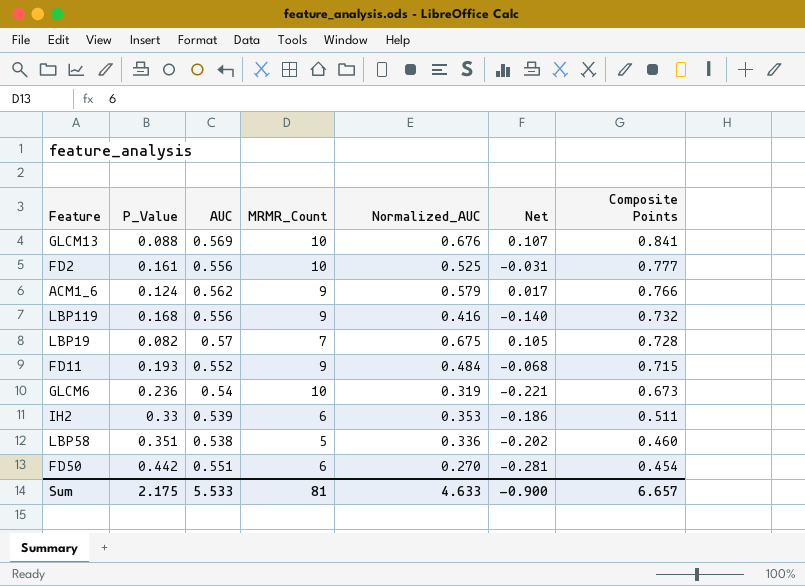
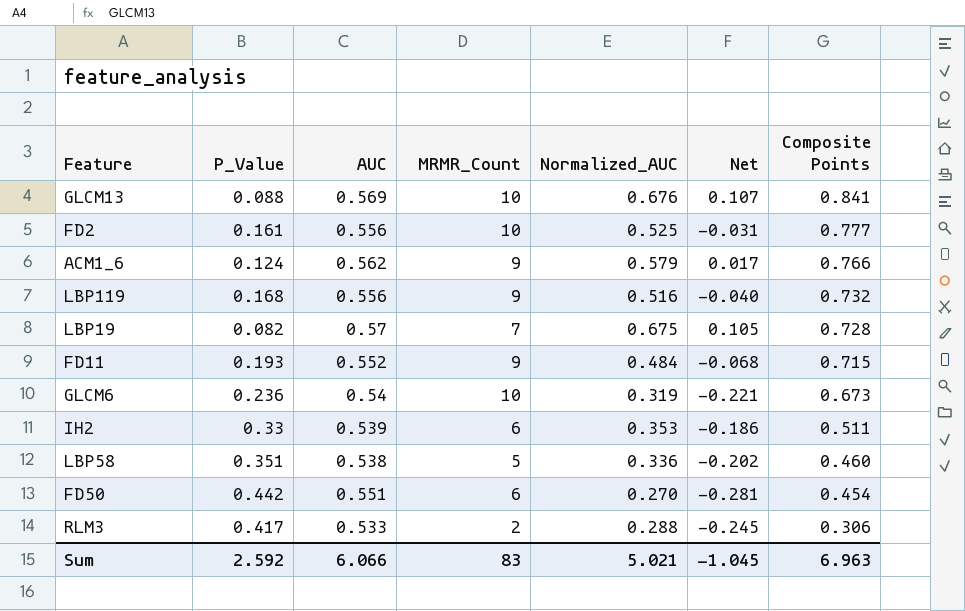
LBP119 | Normalized_AUC: 0.416 -> 0.516
LBP119 | Net: -0.140 -> -0.040
row RLM3: none -> 0.417 | 0.533 | 2 | 0.288 | -0.245 | 0.306
Sum | P_Value: 2.175 -> 2.592
Sum | AUC: 5.533 -> 6.066
Sum | MRMR_Count: 81 -> 83
Sum | Normalized_AUC: 4.633 -> 5.021
Sum | Net: -0.900 -> -1.045
Sum | Composite Points: 6.657 -> 6.963

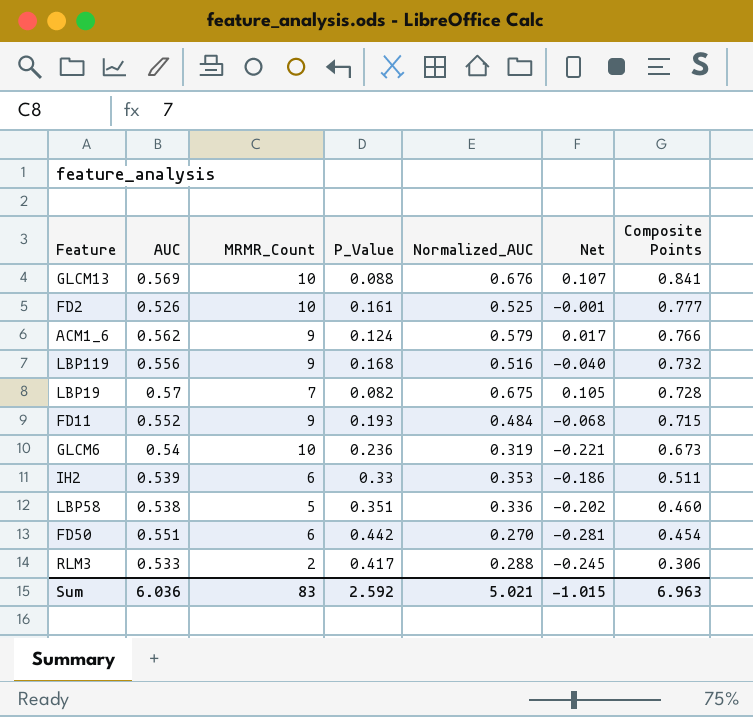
column P_Value | position: 2 -> 4
FD2 | AUC: 0.556 -> 0.526
FD2 | Net: -0.031 -> -0.001
Sum | AUC: 6.066 -> 6.036
Sum | Net: -1.045 -> -1.015

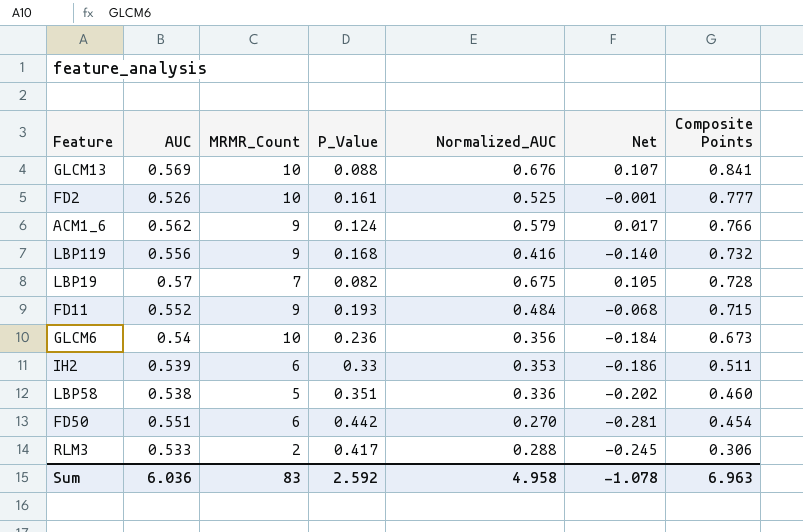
LBP119 | Normalized_AUC: 0.516 -> 0.416
LBP119 | Net: -0.040 -> -0.140
GLCM6 | Normalized_AUC: 0.319 -> 0.356
GLCM6 | Net: -0.221 -> -0.184
Sum | Normalized_AUC: 5.021 -> 4.958
Sum | Net: -1.015 -> -1.078

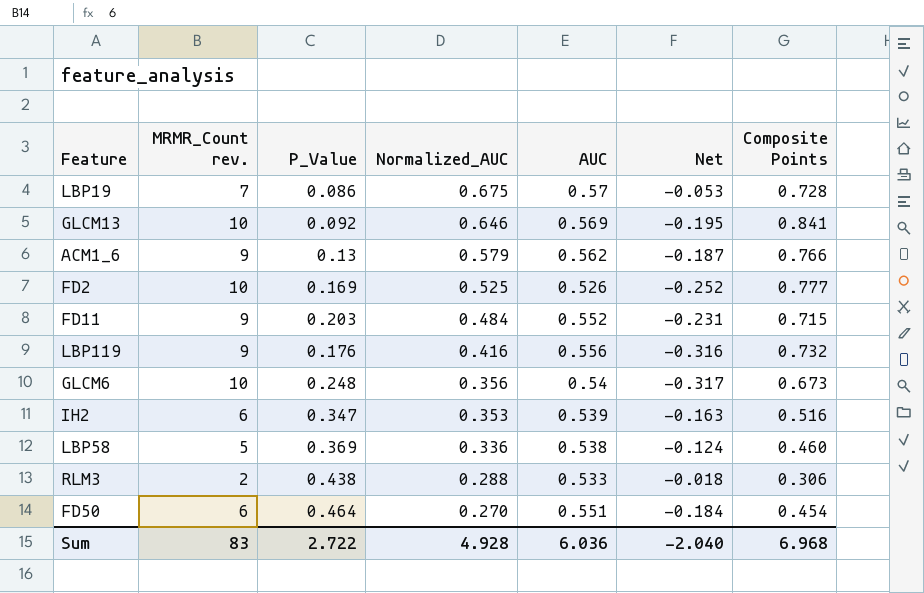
row order: Composite Points descending -> Normalized_AUC descending
column name: MRMR_Count -> MRMR_Count rev.
column AUC | position: 2 -> 5
column Net | formula: [Normalized_AUC] - [AUC] -> [Normalized_AUC] - [Composite Points]
LBP19 | P_Value: 0.082 -> 0.086
GLCM13 | P_Value: 0.088 -> 0.092
GLCM13 | Normalized_AUC: 0.676 -> 0.646
ACM1_6 | P_Value: 0.124 -> 0.13
FD2 | P_Value: 0.161 -> 0.169
FD11 | P_Value: 0.193 -> 0.203
LBP119 | P_Value: 0.168 -> 0.176
GLCM6 | P_Value: 0.236 -> 0.248
IH2 | P_Value: 0.33 -> 0.347
IH2 | Composite Points: 0.511 -> 0.516
LBP58 | P_Value: 0.351 -> 0.369
RLM3 | P_Value: 0.417 -> 0.438
FD50 | P_Value: 0.442 -> 0.464
Sum | P_Value: 2.592 -> 2.722
Sum | Normalized_AUC: 4.958 -> 4.928
Sum | Net: -1.078 -> -2.040
Sum | Composite Points: 6.963 -> 6.968

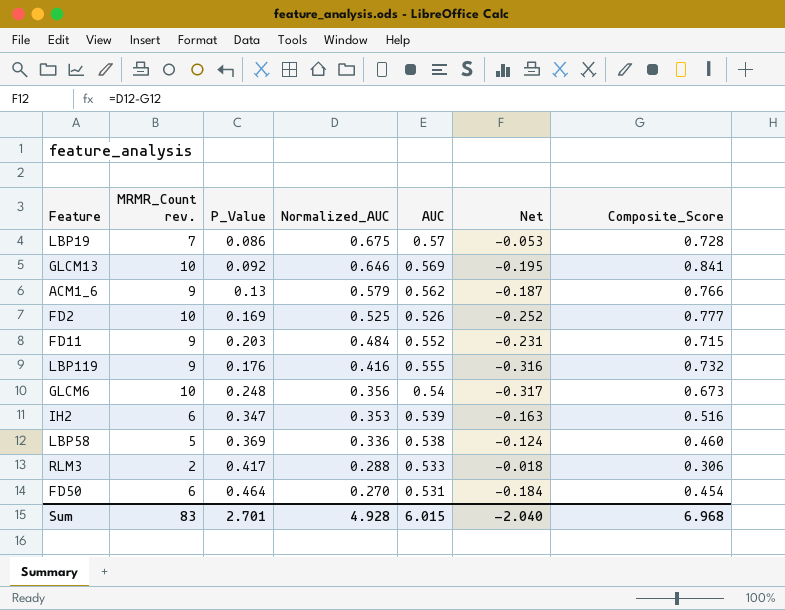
column name: Composite Points -> Composite_Score
LBP119 | AUC: 0.556 -> 0.555
RLM3 | P_Value: 0.438 -> 0.417
FD50 | AUC: 0.551 -> 0.531
Sum | P_Value: 2.722 -> 2.701
Sum | AUC: 6.036 -> 6.015

